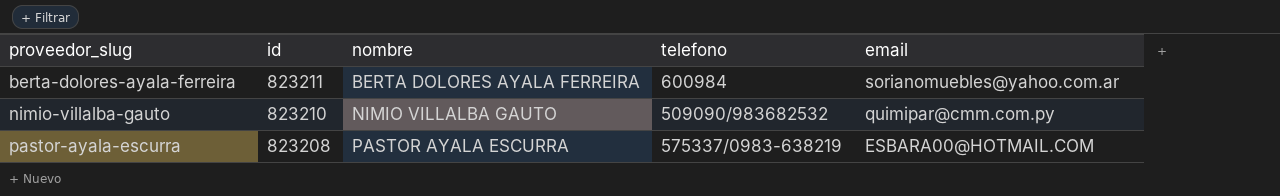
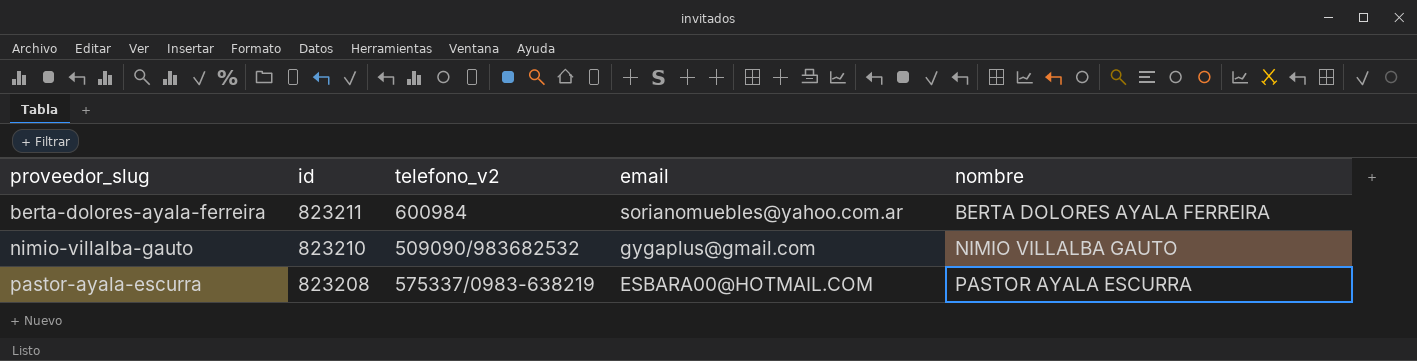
column name: telefono -> telefono_v2
column nombre | position: 3 -> 5
nimio-villalba-gauto | email: quimipar@cmm.com.py -> gygaplus@gmail.com

